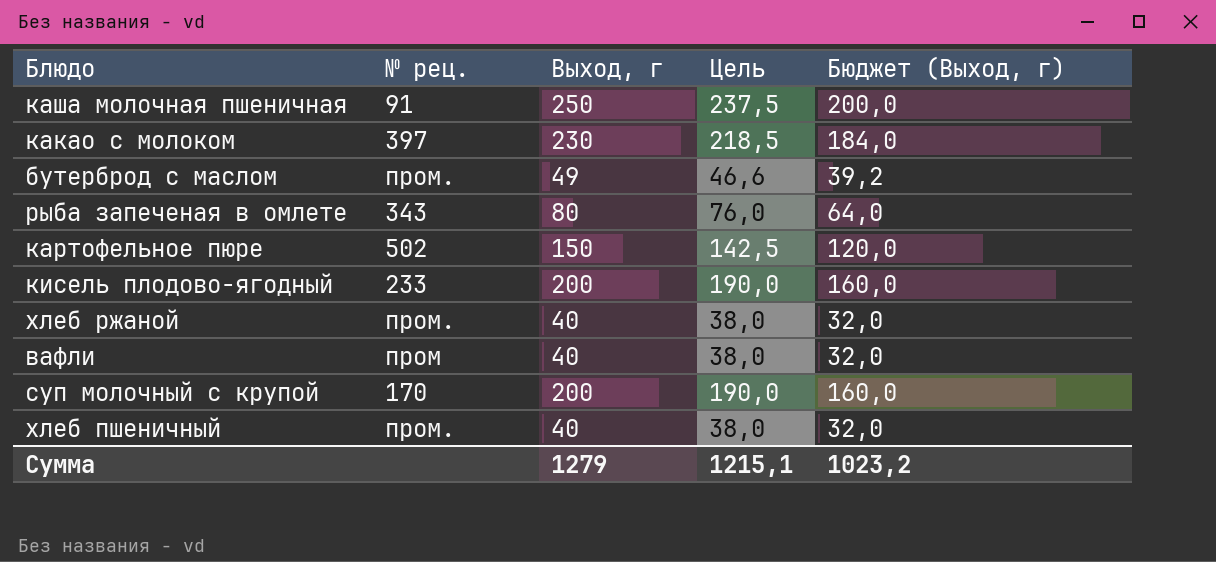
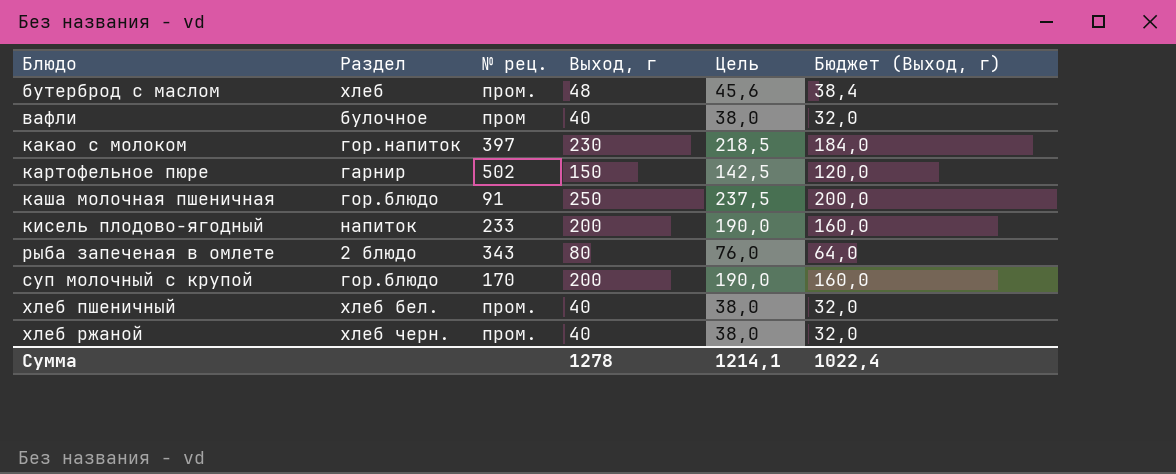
row order: none -> Блюдо ascending
column Раздел | position: none -> 2
бутерброд с маслом | Выход, г: 49 -> 48
бутерброд с маслом | Цель: 46,6 -> 45,6
бутерброд с маслом | Бюджет (Выход, г): 39,2 -> 38,4
Сумма | Выход, г: 1279 -> 1278
Сумма | Цель: 1215,1 -> 1214,1
Сумма | Бюджет (Выход, г): 1023,2 -> 1022,4

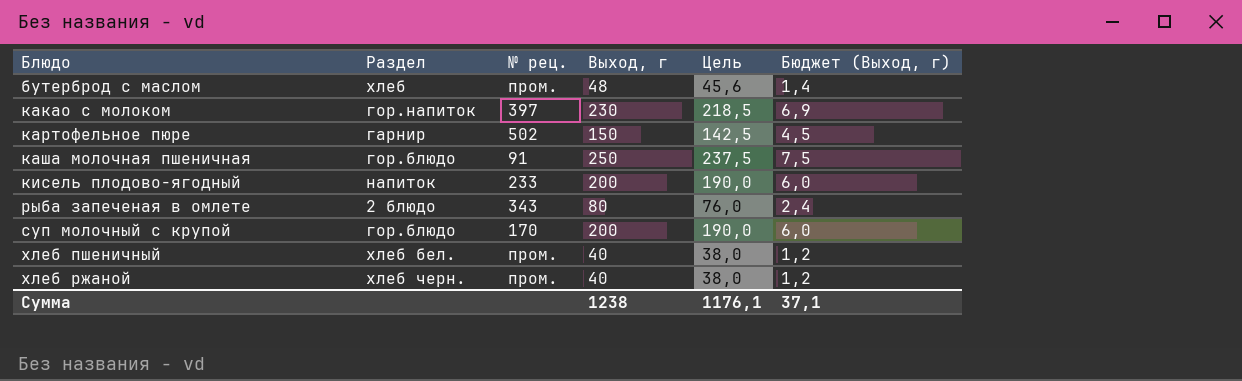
column Бюджет (Выход, г) | formula: [Выход, г] * 0,8 -> [Выход, г] * 0,03
row вафли: булочное | пром | 40 | 38,0 | 32,0 -> none
Сумма | Выход, г: 1278 -> 1238
Сумма | Цель: 1214,1 -> 1176,1
Сумма | Бюджет (Выход, г): 1022,4 -> 37,1

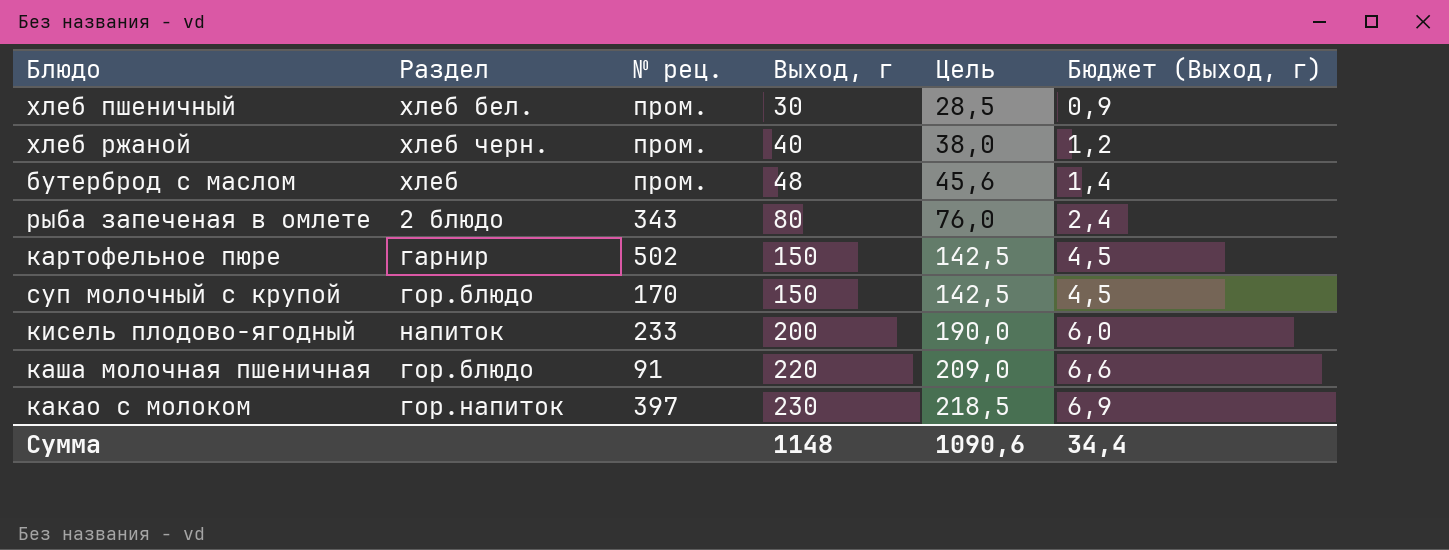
row order: Блюдо ascending -> Выход, г ascending
хлеб пшеничный | Выход, г: 40 -> 30
хлеб пшеничный | Цель: 38,0 -> 28,5
хлеб пшеничный | Бюджет (Выход, г): 1,2 -> 0,9
суп молочный с крупой | Выход, г: 200 -> 150
суп молочный с крупой | Цель: 190,0 -> 142,5
суп молочный с крупой | Бюджет (Выход, г): 6,0 -> 4,5
каша молочная пшеничная | Выход, г: 250 -> 220
каша молочная пшеничная | Цель: 237,5 -> 209,0
каша молочная пшеничная | Бюджет (Выход, г): 7,5 -> 6,6
Сумма | Выход, г: 1238 -> 1148
Сумма | Цель: 1176,1 -> 1090,6
Сумма | Бюджет (Выход, г): 37,1 -> 34,4

